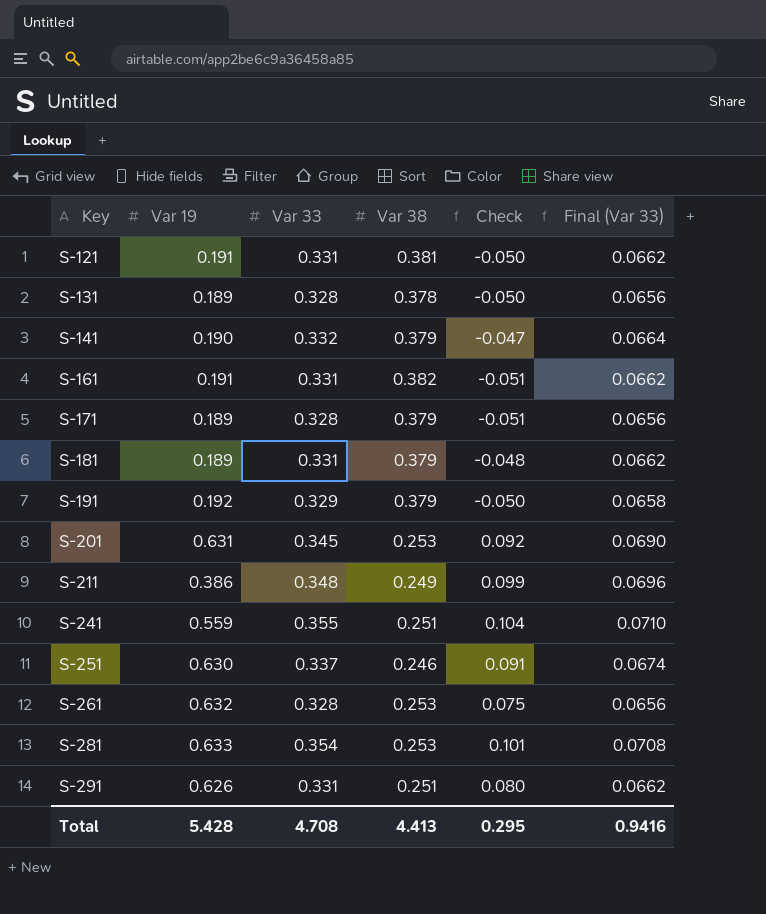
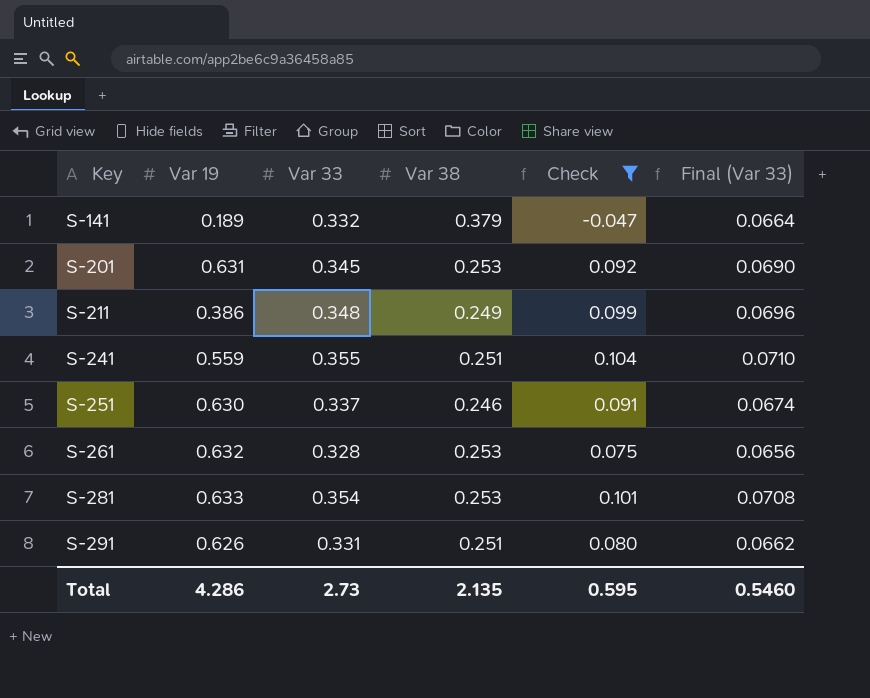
filter: none -> Check >= -0.047
S-141 | Var 19: 0.190 -> 0.189
Total | Var 19: 5.428 -> 4.286
Total | Var 33: 4.708 -> 2.73
Total | Var 38: 4.413 -> 2.135
Total | Check: 0.295 -> 0.595
Total | Final (Var 33): 0.9416 -> 0.5460

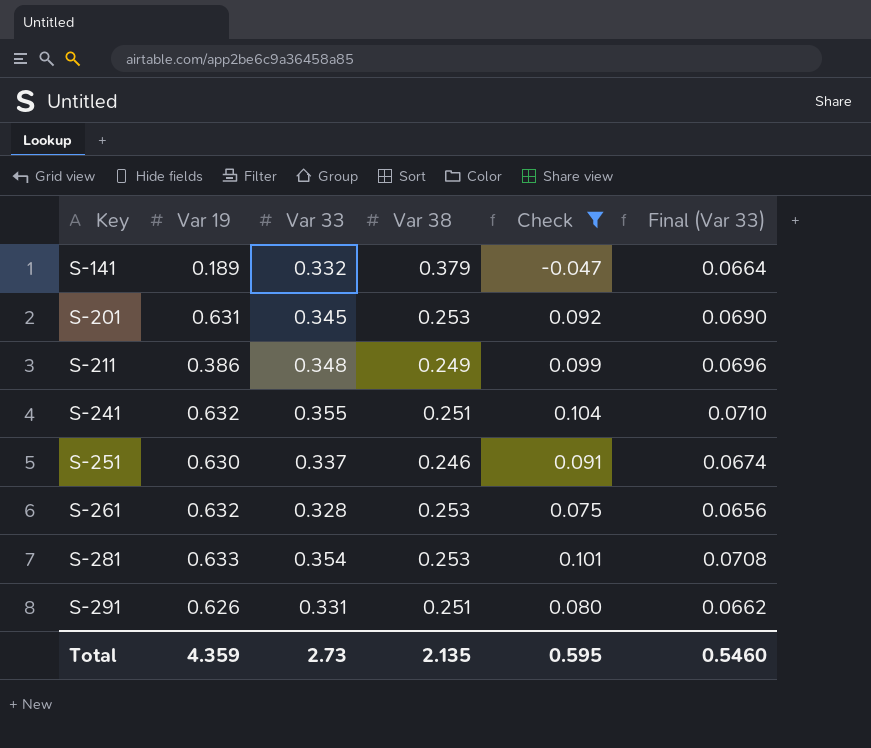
S-241 | Var 19: 0.559 -> 0.632
Total | Var 19: 4.286 -> 4.359

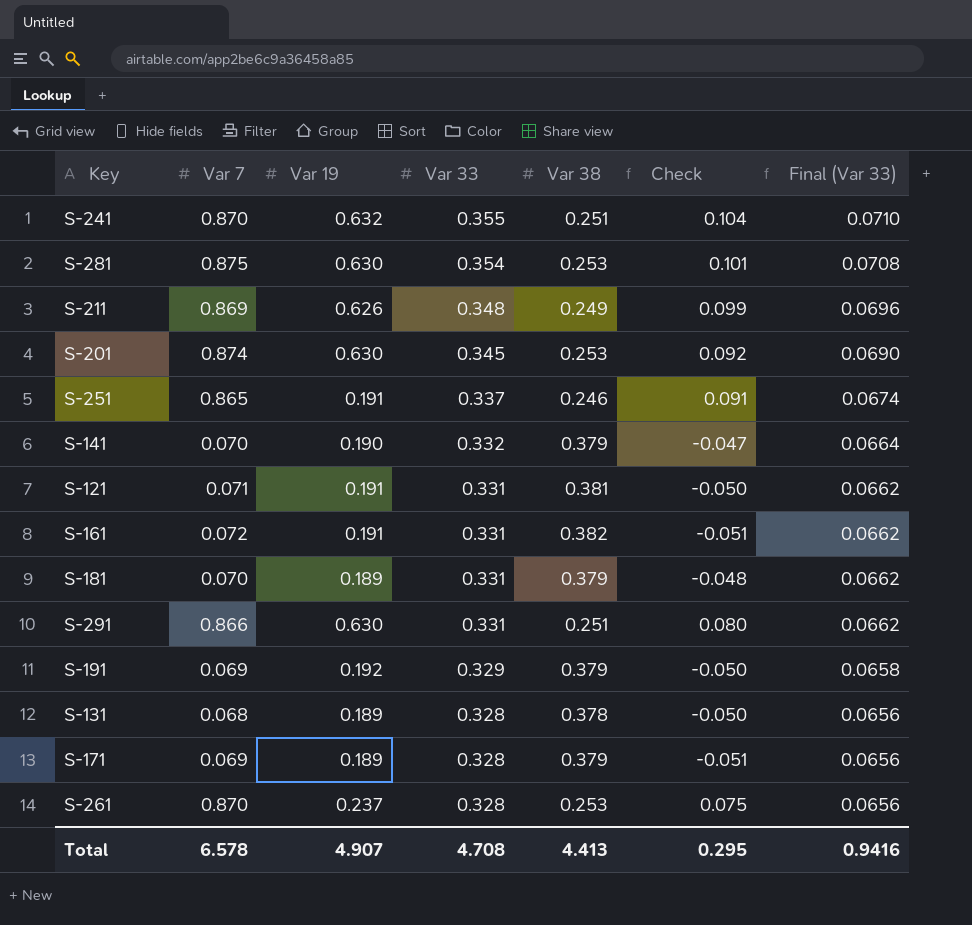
filter: Check >= -0.047 -> none
row order: Key ascending -> Var 33 descending
column Var 7 | position: none -> 2
S-281 | Var 19: 0.633 -> 0.630
S-211 | Var 19: 0.386 -> 0.626
S-201 | Var 19: 0.631 -> 0.630
S-251 | Var 19: 0.630 -> 0.191
S-141 | Var 19: 0.189 -> 0.190
S-291 | Var 19: 0.626 -> 0.630
S-261 | Var 19: 0.632 -> 0.237
Total | Var 19: 4.359 -> 4.907
Total | Var 33: 2.73 -> 4.708
Total | Var 38: 2.135 -> 4.413
Total | Check: 0.595 -> 0.295
Total | Final (Var 33): 0.5460 -> 0.9416

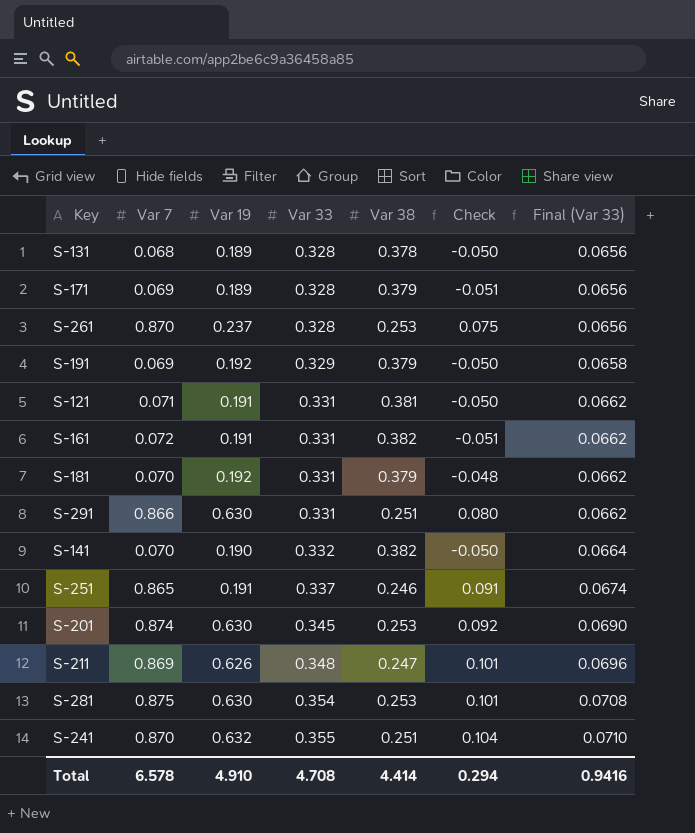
row order: Var 33 descending -> Var 33 ascending
S-181 | Var 19: 0.189 -> 0.192
S-141 | Var 38: 0.379 -> 0.382
S-141 | Check: -0.047 -> -0.050
S-211 | Var 38: 0.249 -> 0.247
S-211 | Check: 0.099 -> 0.101
Total | Var 19: 4.907 -> 4.910
Total | Var 38: 4.413 -> 4.414
Total | Check: 0.295 -> 0.294

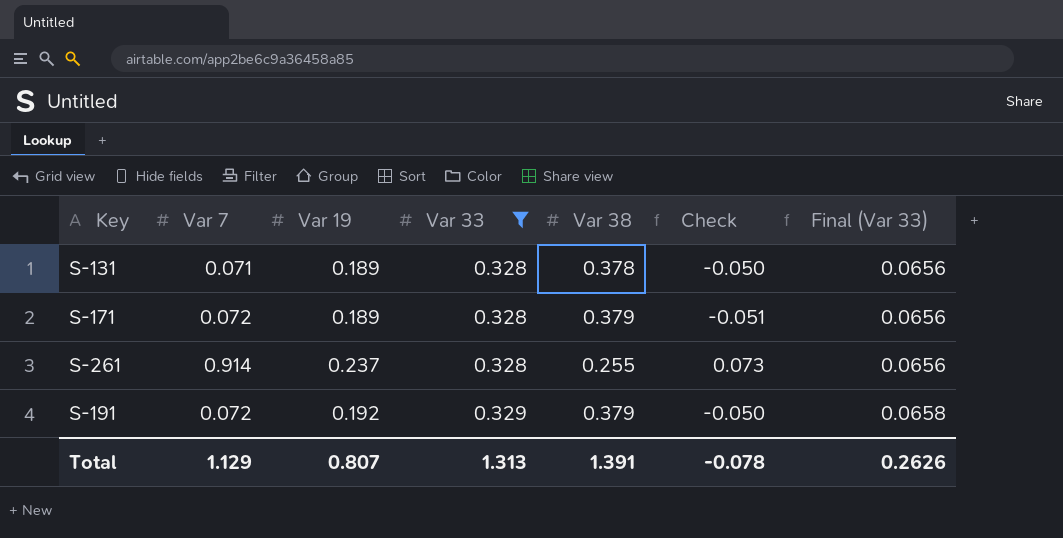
filter: none -> Var 33 <= 0.329
S-131 | Var 7: 0.068 -> 0.071
S-171 | Var 7: 0.069 -> 0.072
S-261 | Var 7: 0.870 -> 0.914
S-261 | Var 38: 0.253 -> 0.255
S-261 | Check: 0.075 -> 0.073
S-191 | Var 7: 0.069 -> 0.072
Total | Var 7: 6.578 -> 1.129
Total | Var 19: 4.910 -> 0.807
Total | Var 33: 4.708 -> 1.313
Total | Var 38: 4.414 -> 1.391
Total | Check: 0.294 -> -0.078
Total | Final (Var 33): 0.9416 -> 0.2626

